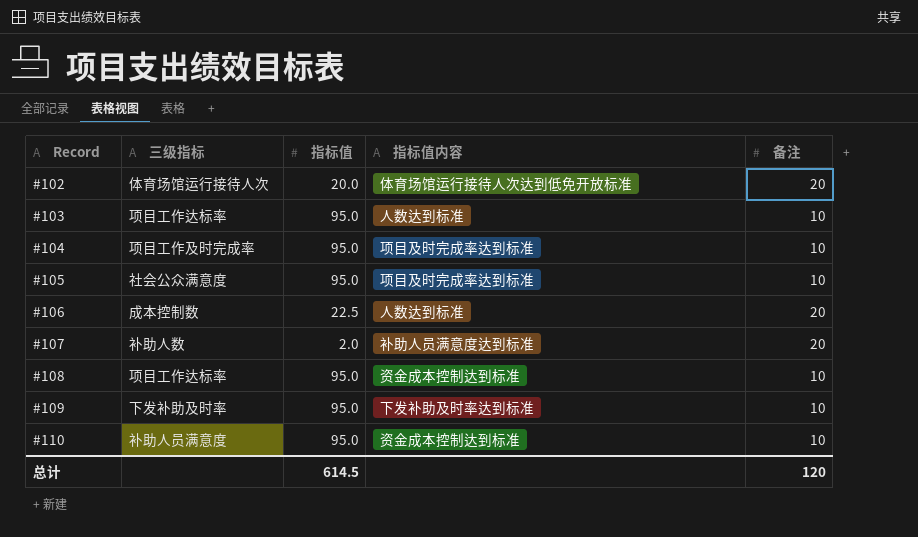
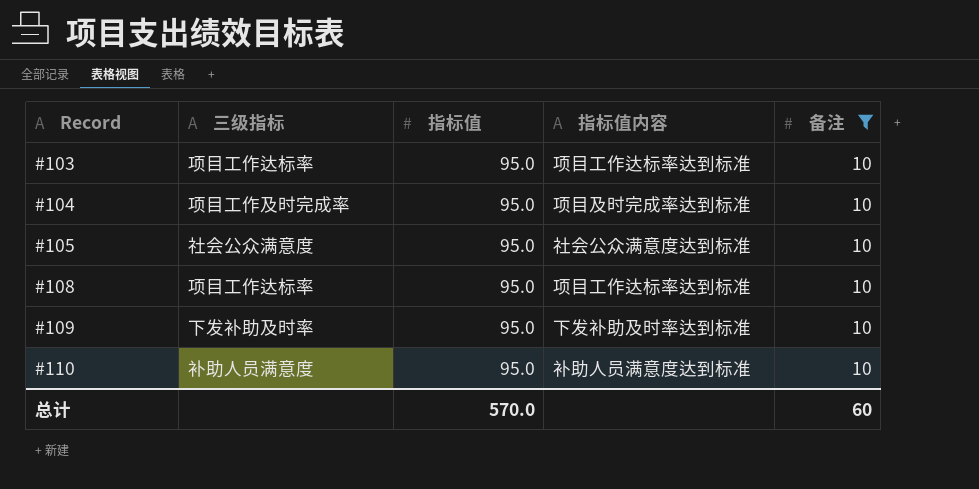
filter: none -> 备注 = 10
#103 | 指标值内容: 人数达到标准 -> 项目工作达标率达到标准
#105 | 指标值内容: 项目及时完成率达到标准 -> 社会公众满意度达到标准
#108 | 指标值内容: 资金成本控制达到标准 -> 项目工作达标率达到标准
#110 | 指标值内容: 资金成本控制达到标准 -> 补助人员满意度达到标准
总计 | 指标值: 614.5 -> 570.0
总计 | 备注: 120 -> 60

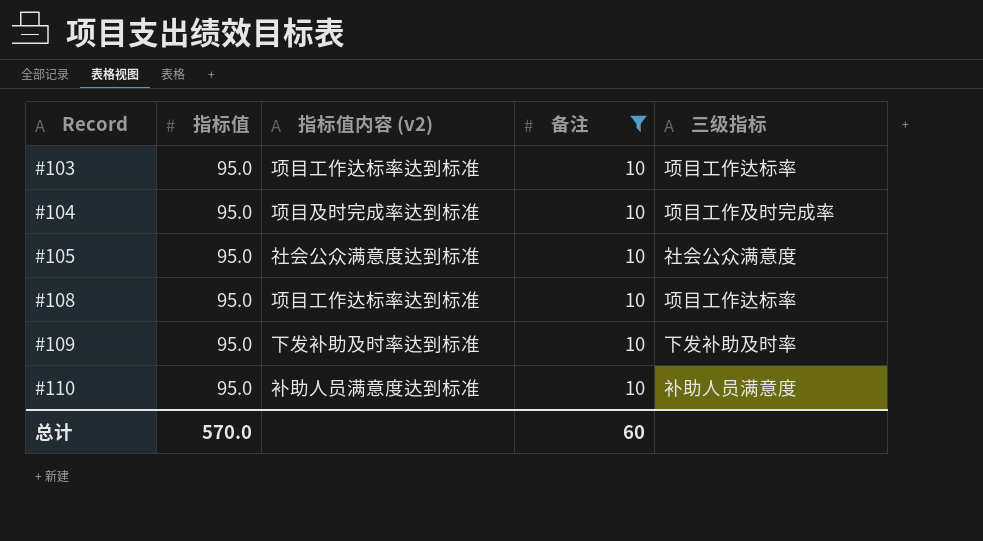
column name: 指标值内容 -> 指标值内容 (v2)
column 三级指标 | position: 2 -> 5

